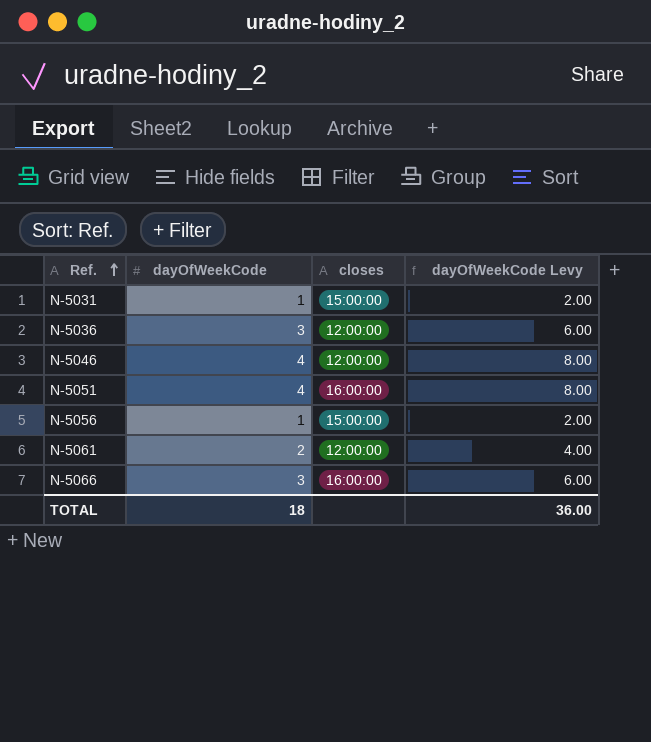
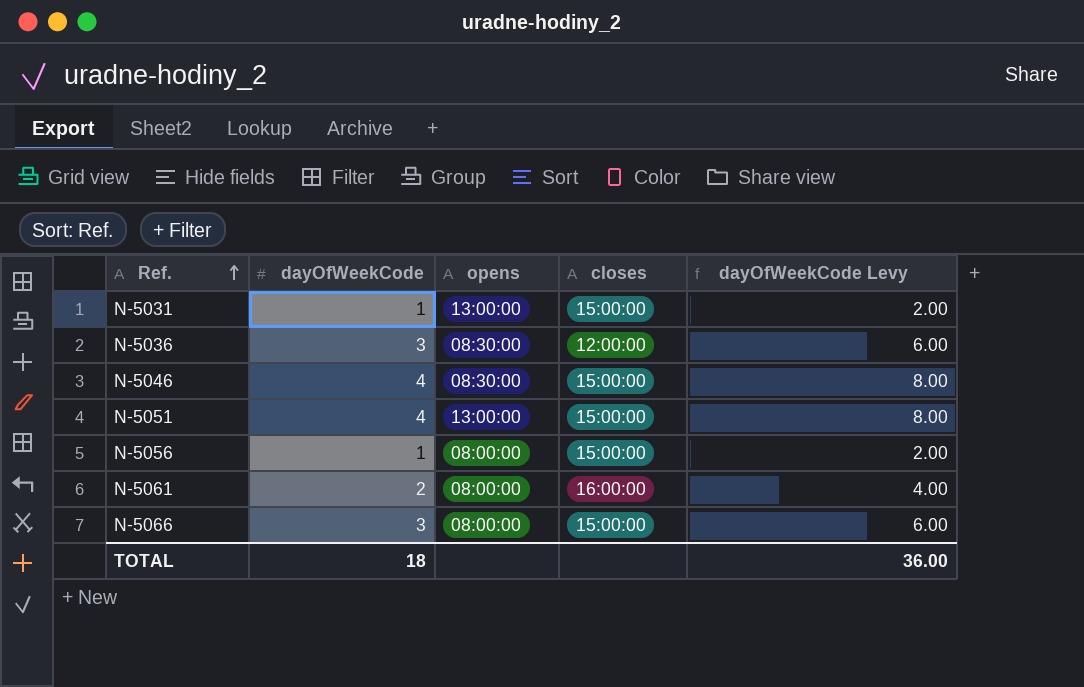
column opens | position: none -> 3
N-5046 | closes: 12:00:00 -> 15:00:00
N-5051 | closes: 16:00:00 -> 15:00:00
N-5061 | closes: 12:00:00 -> 16:00:00
N-5066 | closes: 16:00:00 -> 15:00:00

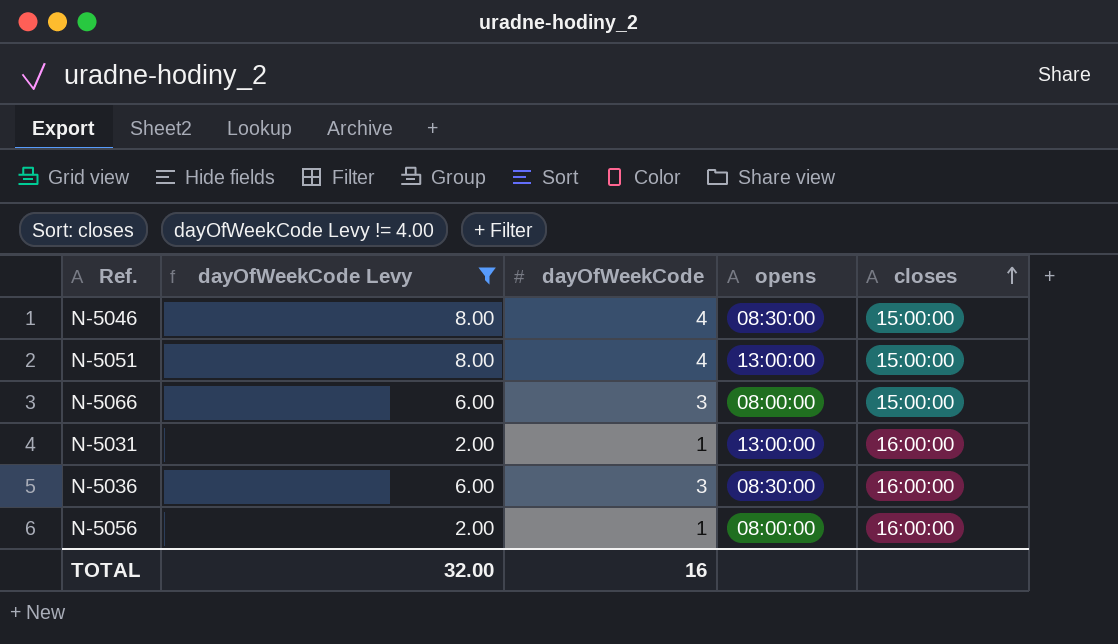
filter: none -> dayOfWeekCode Levy != 4.00
row order: Ref. ascending -> closes ascending
column dayOfWeekCode Levy | position: 5 -> 2
N-5031 | closes: 15:00:00 -> 16:00:00
N-5036 | closes: 12:00:00 -> 16:00:00
N-5056 | closes: 15:00:00 -> 16:00:00
TOTAL | dayOfWeekCode Levy: 36.00 -> 32.00
TOTAL | dayOfWeekCode: 18 -> 16

